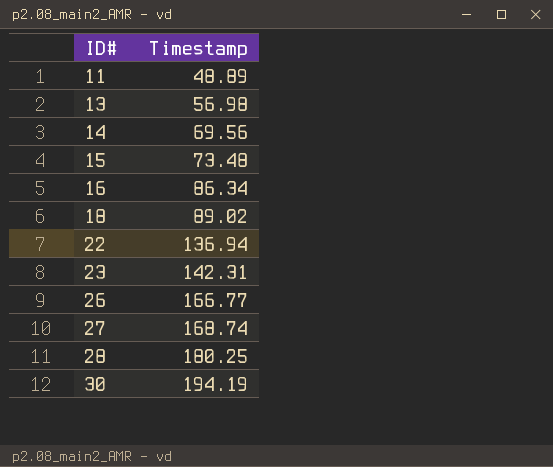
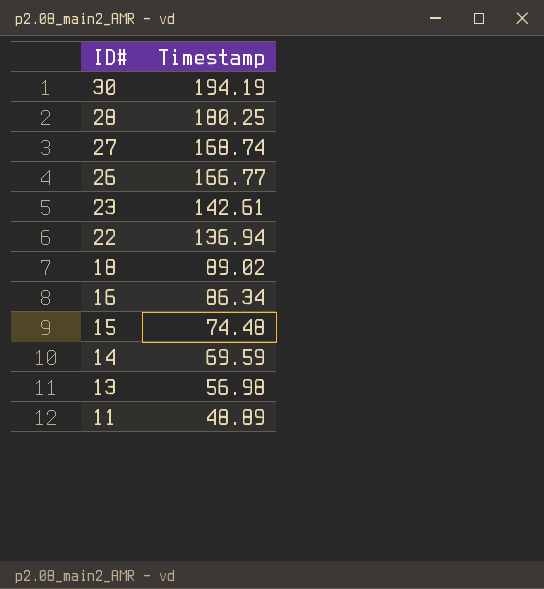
row order: ID# ascending -> ID# descending
23 | Timestamp: 142.31 -> 142.61
15 | Timestamp: 73.48 -> 74.48
14 | Timestamp: 69.56 -> 69.59

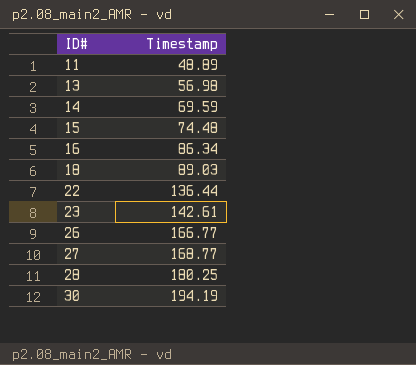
row order: ID# descending -> ID# ascending
18 | Timestamp: 89.02 -> 89.03
22 | Timestamp: 136.94 -> 136.44
27 | Timestamp: 168.74 -> 168.77

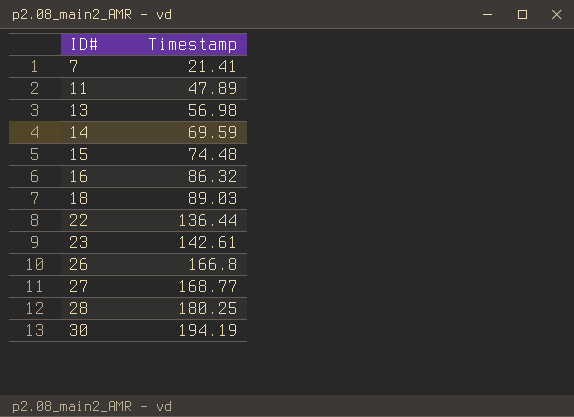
row 7: none -> 21.41
11 | Timestamp: 48.89 -> 47.89
16 | Timestamp: 86.34 -> 86.32
26 | Timestamp: 166.77 -> 166.8

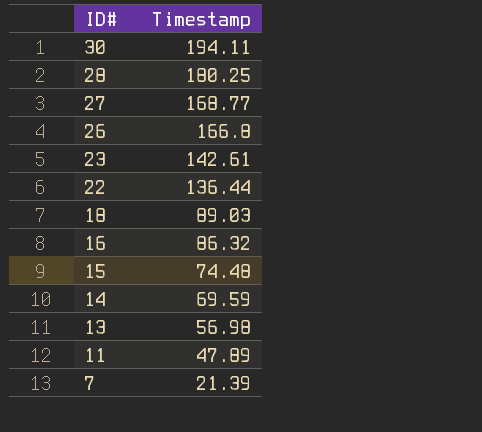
row order: ID# ascending -> ID# descending
30 | Timestamp: 194.19 -> 194.11
7 | Timestamp: 21.41 -> 21.39

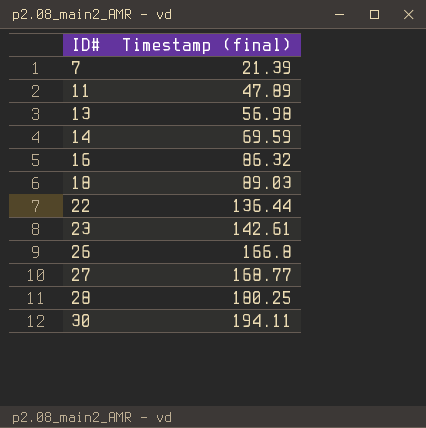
row order: ID# descending -> ID# ascending
column name: Timestamp -> Timestamp (final)
row 15: 74.48 -> none

